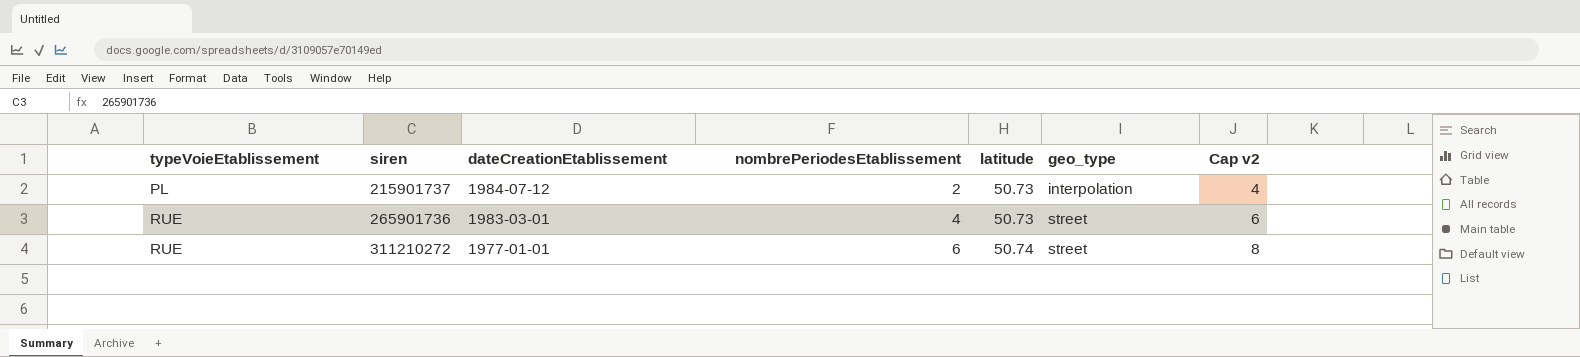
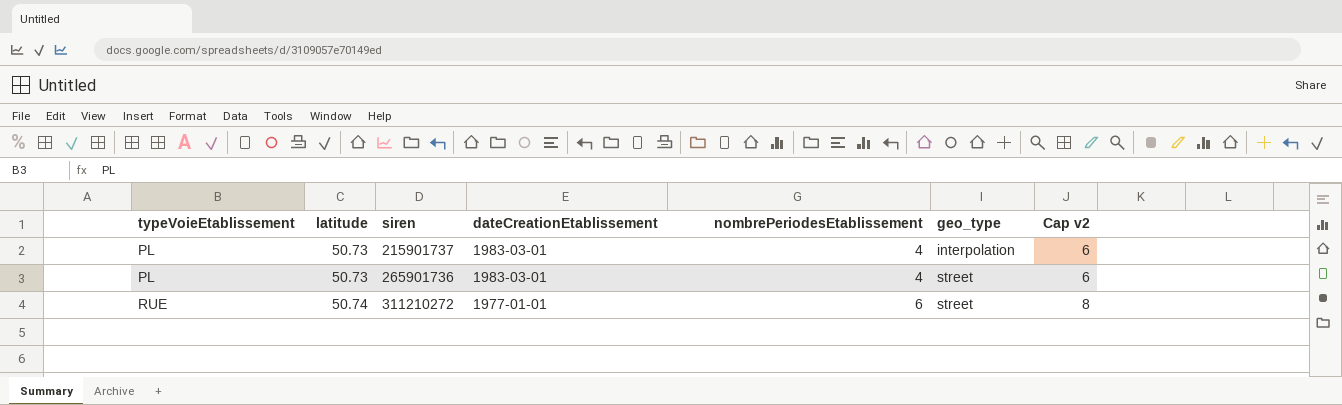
column latitude | position: 5 -> 2
215901737 | dateCreationEtablissement: 1984-07-12 -> 1983-03-01
215901737 | nombrePeriodesEtablissement: 2 -> 4
215901737 | Cap v2: 4 -> 6
265901736 | typeVoieEtablissement: RUE -> PL

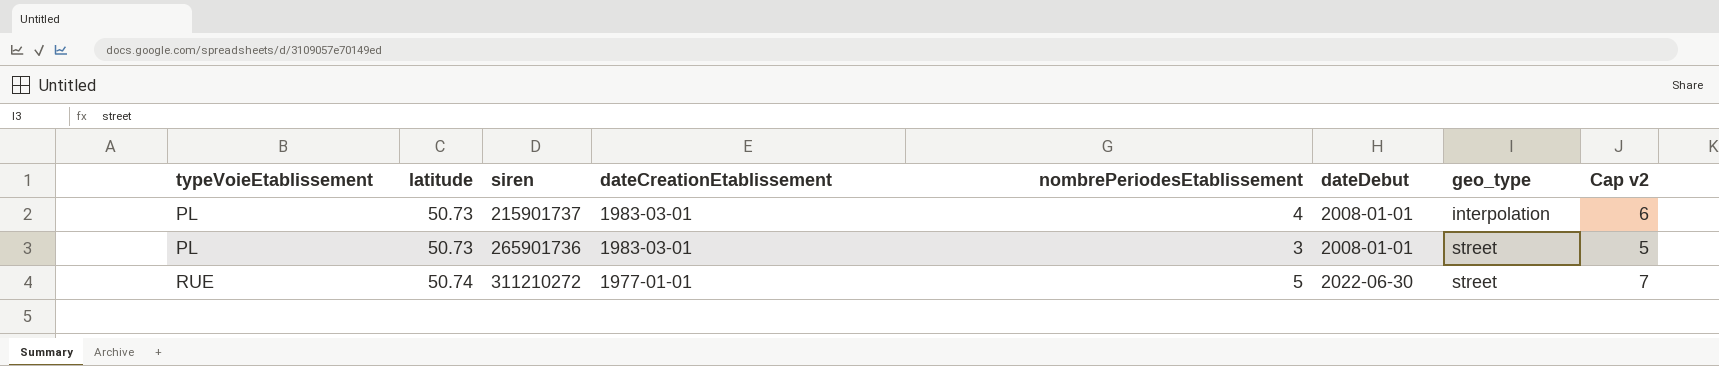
column dateDebut | position: none -> 6
265901736 | nombrePeriodesEtablissement: 4 -> 3
265901736 | Cap v2: 6 -> 5
311210272 | nombrePeriodesEtablissement: 6 -> 5
311210272 | Cap v2: 8 -> 7

